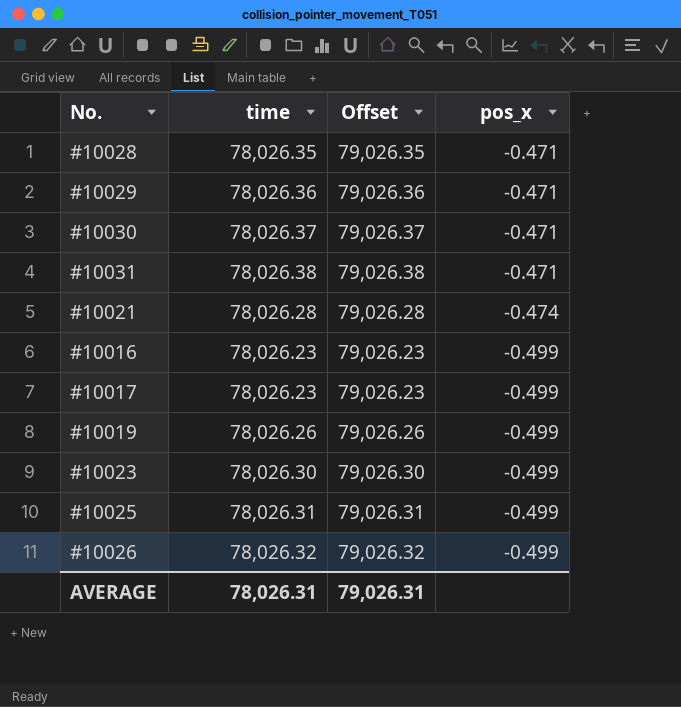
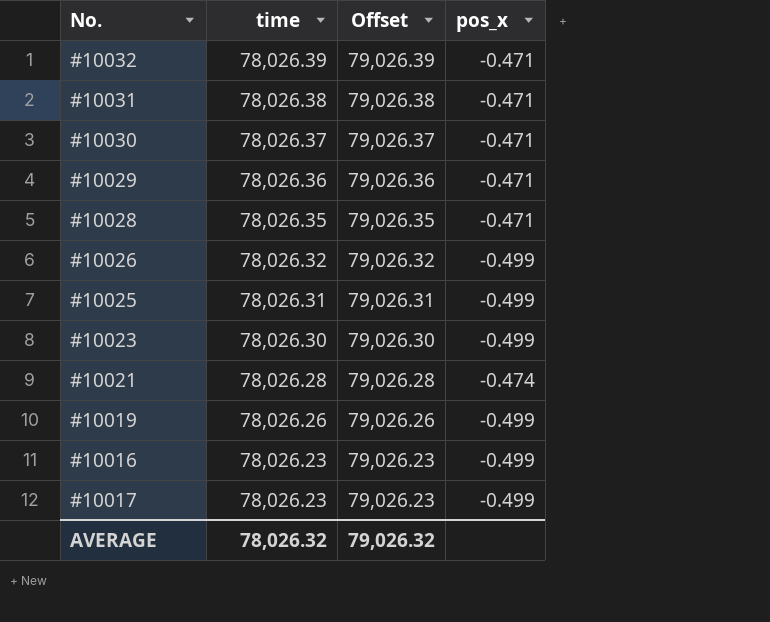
row order: pos_x descending -> time descending
row #10032: none -> 78,026.39 | 79,026.39 | -0.471
AVERAGE | time: 78,026.31 -> 78,026.32
AVERAGE | Offset: 79,026.31 -> 79,026.32

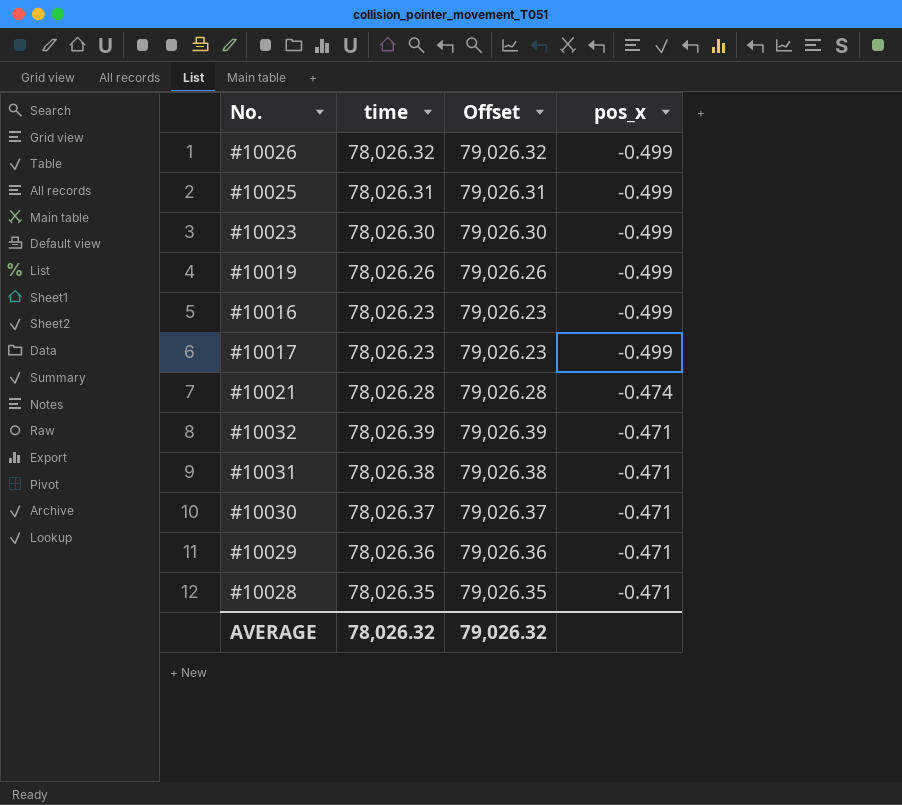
row order: time descending -> pos_x ascending

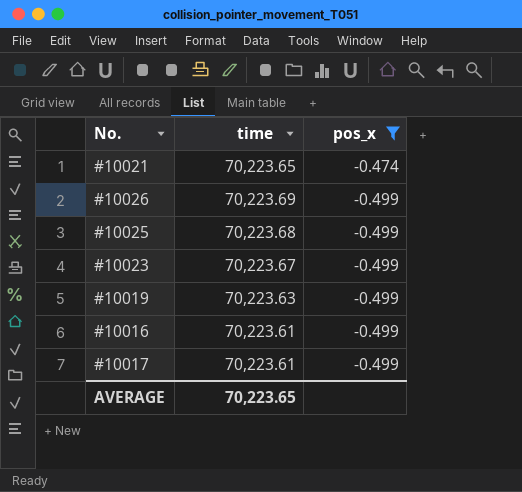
filter: none -> pos_x != -0.471
row order: pos_x ascending -> pos_x descending
column Offset | formula: [time] + 1000 -> none
#10021 | time: 78,026.28 -> 70,223.65
#10026 | time: 78,026.32 -> 70,223.69
#10025 | time: 78,026.31 -> 70,223.68
#10023 | time: 78,026.30 -> 70,223.67
#10019 | time: 78,026.26 -> 70,223.63
#10016 | time: 78,026.23 -> 70,223.61
#10017 | time: 78,026.23 -> 70,223.61
AVERAGE | time: 78,026.32 -> 70,223.65

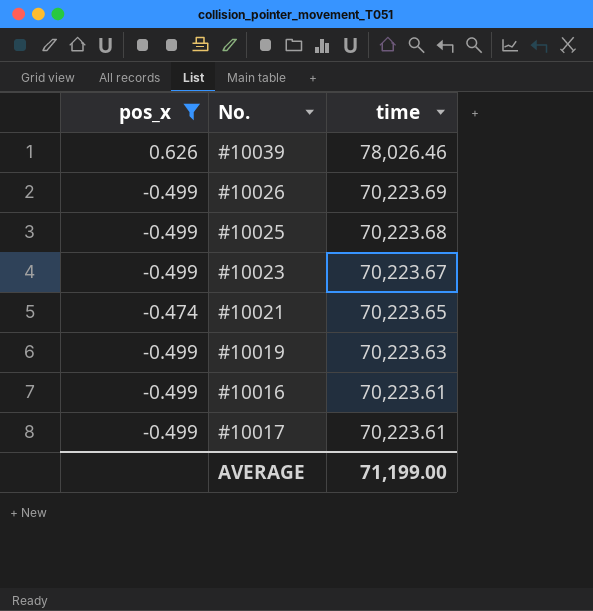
row order: pos_x descending -> time descending
column pos_x | position: 3 -> 1
row #10039: none -> 0.626 | 78,026.46
AVERAGE | time: 70,223.65 -> 71,199.00

